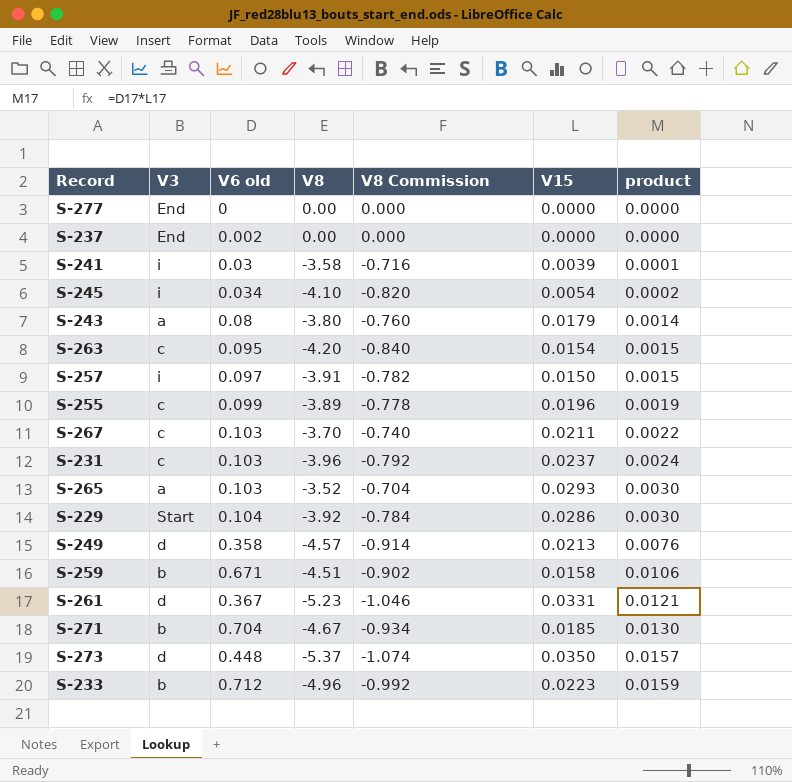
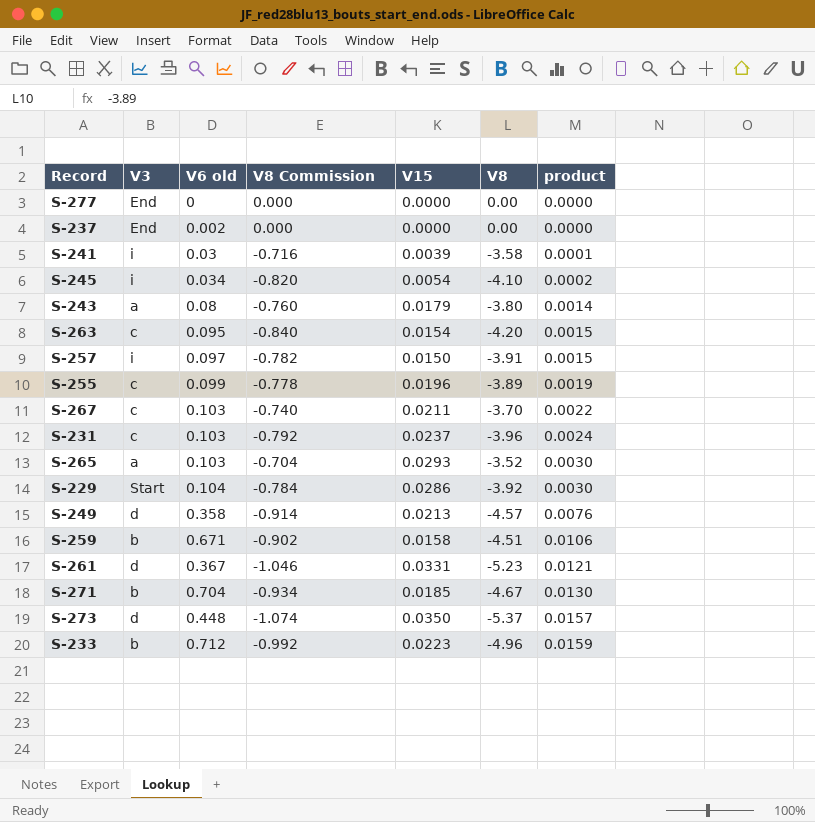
column V8 | position: 4 -> 6

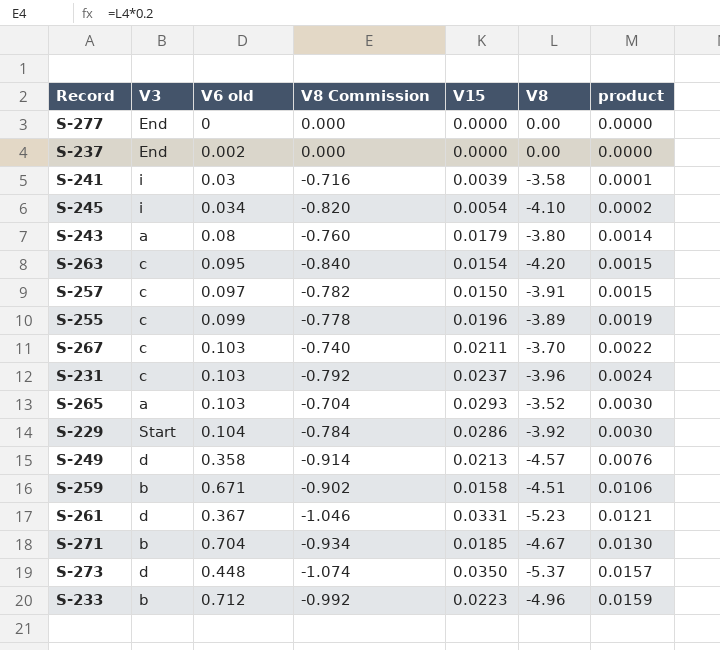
S-257 | V3: i -> c

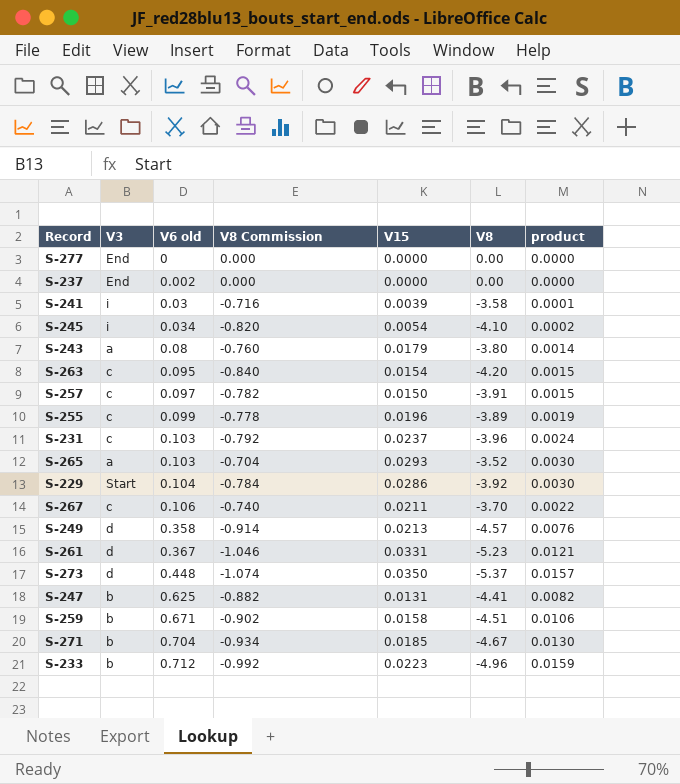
row order: product ascending -> V6 old ascending
S-267 | V6 old: 0.103 -> 0.106
row S-247: none -> b | 0.625 | -0.882 | 0.0131 | -4.41 | 0.0082

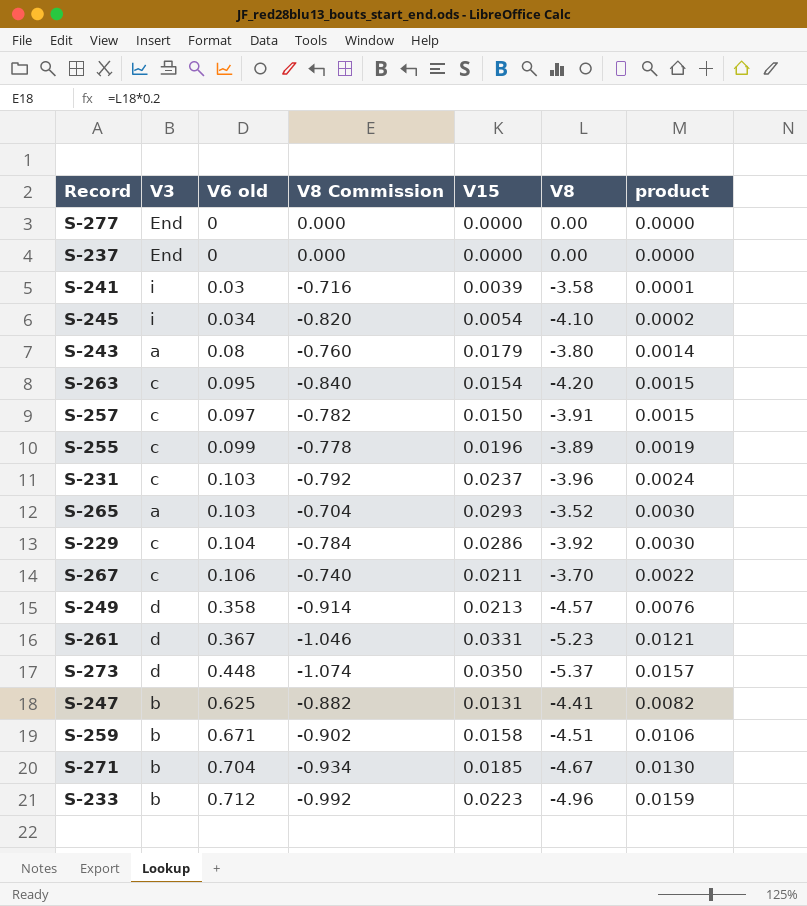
S-237 | V6 old: 0.002 -> 0
S-229 | V3: Start -> c

